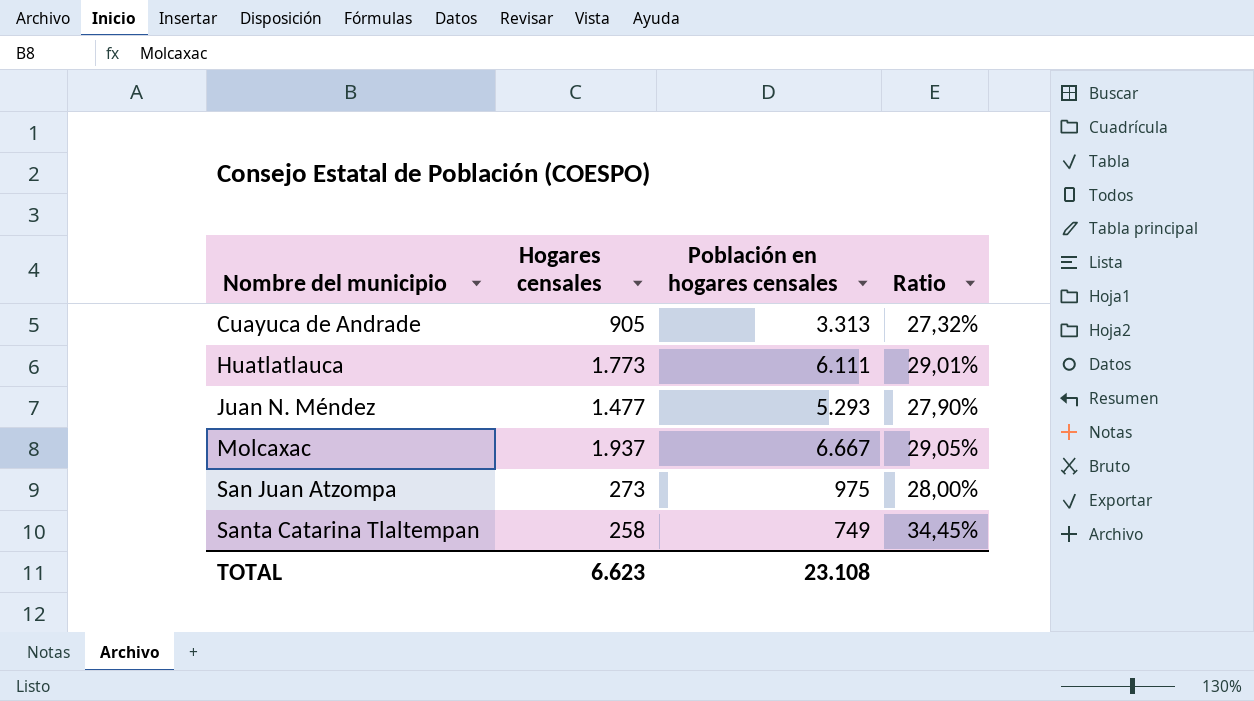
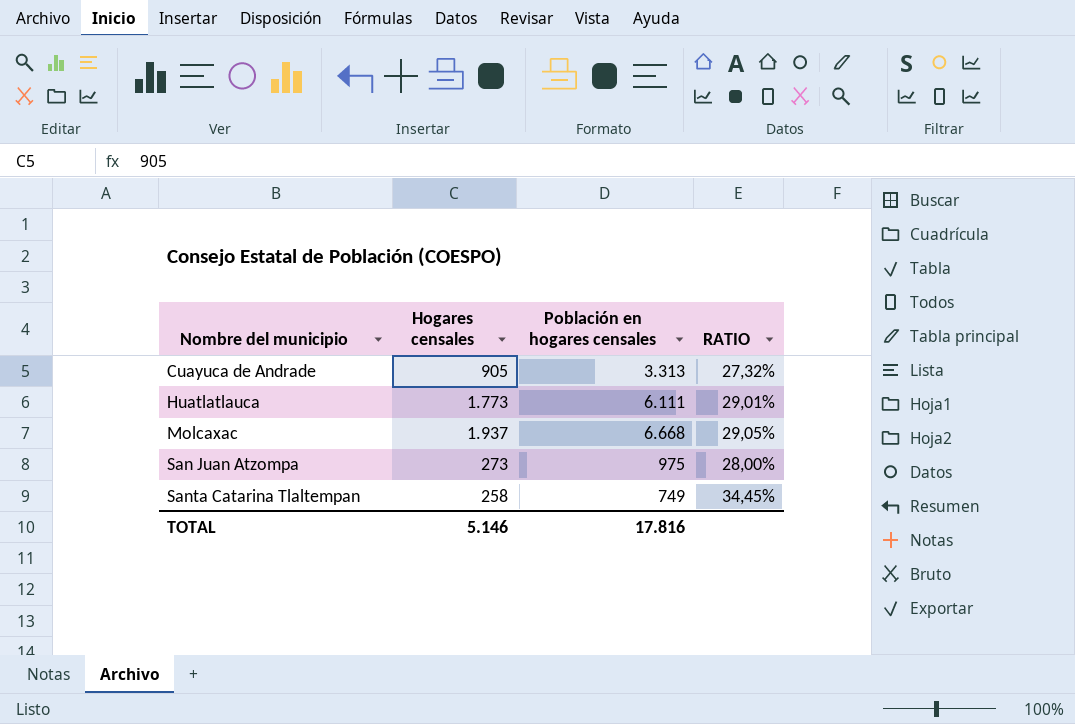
column name: Ratio -> RATIO
row Juan N. Méndez: 1.477 | 5.293 | 27,90% -> none
Molcaxac | Población en hogares censales: 6.667 -> 6.668
TOTAL | Hogares censales: 6.623 -> 5.146
TOTAL | Población en hogares censales: 23.108 -> 17.816

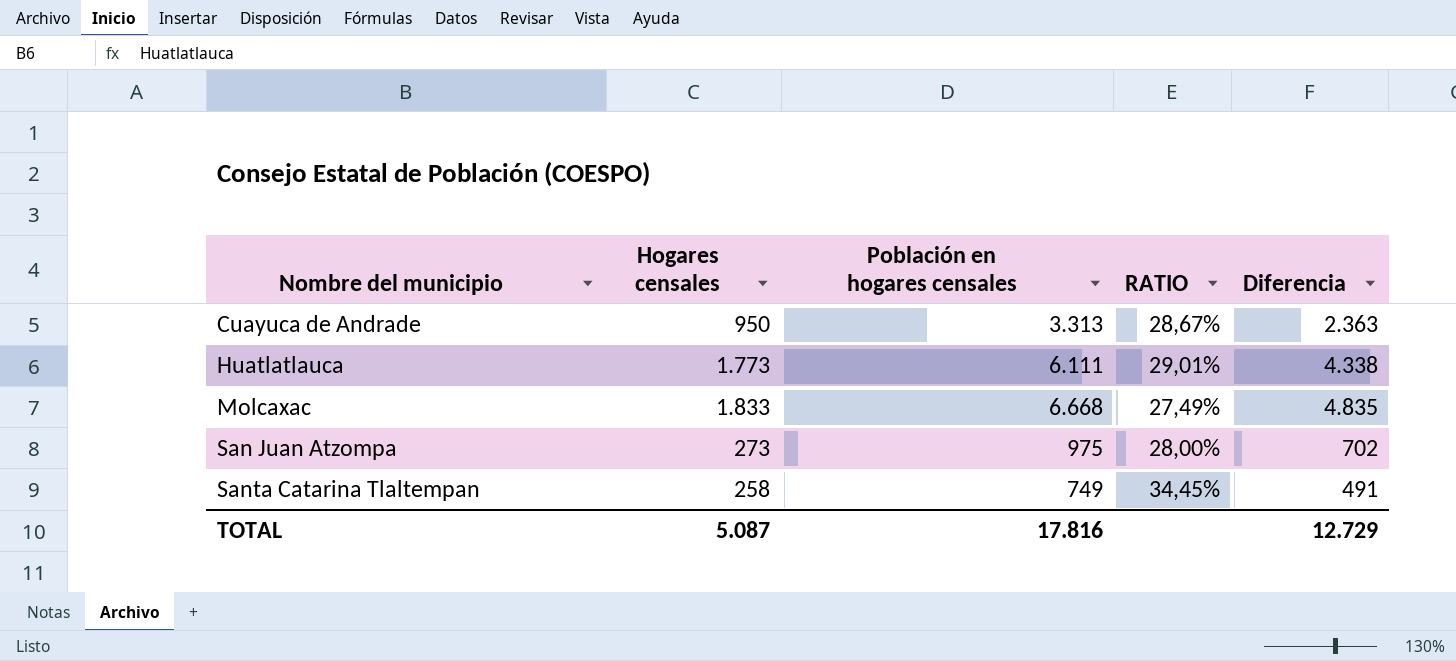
column Diferencia | formula: none -> [Población en hogares censales] - [Hogares censales]
Cuayuca de Andrade | Hogares censales: 905 -> 950
Cuayuca de Andrade | RATIO: 27,32% -> 28,67%
Molcaxac | Hogares censales: 1.937 -> 1.833
Molcaxac | RATIO: 29,05% -> 27,49%
TOTAL | Hogares censales: 5.146 -> 5.087

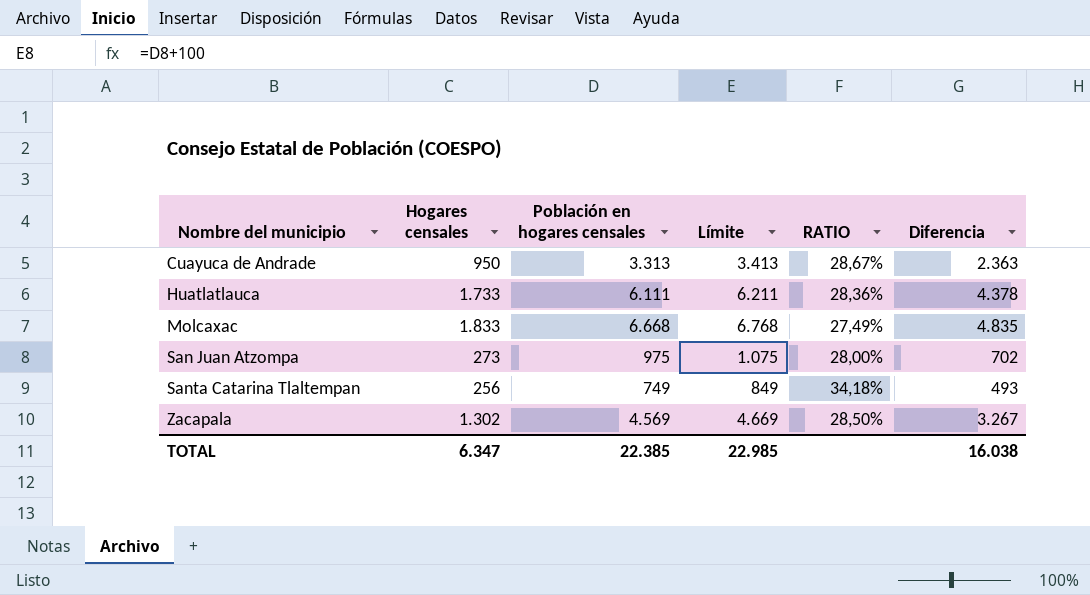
column Límite | formula: none -> [Población en hogares censales] + 100
Huatlatlauca | Hogares censales: 1.773 -> 1.733
Huatlatlauca | RATIO: 29,01% -> 28,36%
Huatlatlauca | Diferencia: 4.338 -> 4.378
Santa Catarina Tlaltempan | Hogares censales: 258 -> 256
Santa Catarina Tlaltempan | RATIO: 34,45% -> 34,18%
Santa Catarina Tlaltempan | Diferencia: 491 -> 493
row Zacapala: none -> 1.302 | 4.569 | 4.669 | 28,50% | 3.267
TOTAL | Hogares censales: 5.087 -> 6.347
TOTAL | Población en hogares censales: 17.816 -> 22.385
TOTAL | Diferencia: 12.729 -> 16.038

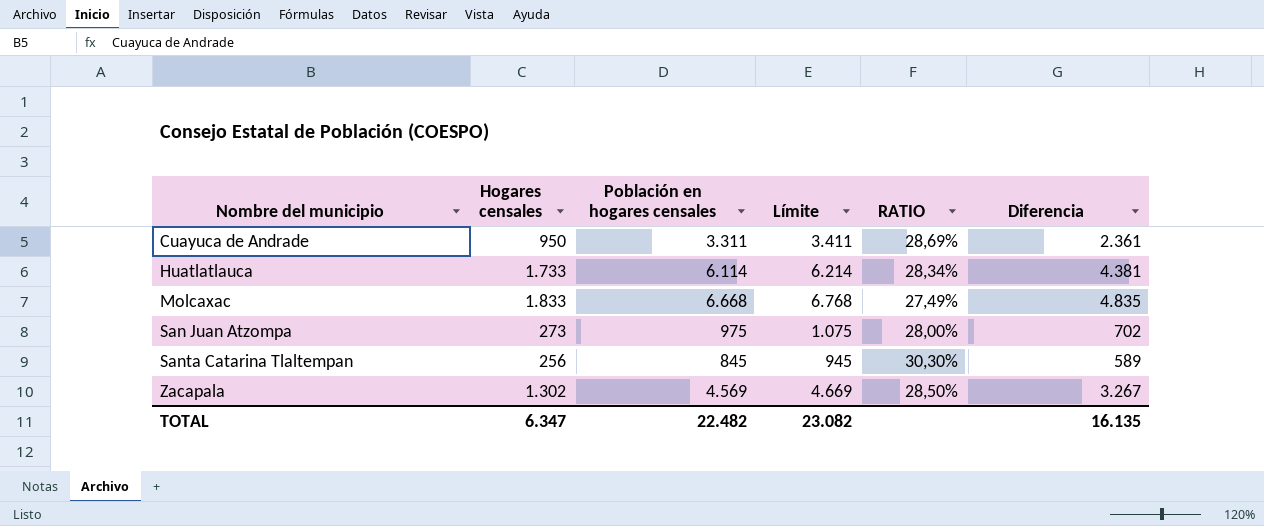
Cuayuca de Andrade | Población en hogares censales: 3.313 -> 3.311
Cuayuca de Andrade | Límite: 3.413 -> 3.411
Cuayuca de Andrade | RATIO: 28,67% -> 28,69%
Cuayuca de Andrade | Diferencia: 2.363 -> 2.361
Huatlatlauca | Población en hogares censales: 6.111 -> 6.114
Huatlatlauca | Límite: 6.211 -> 6.214
Huatlatlauca | RATIO: 28,36% -> 28,34%
Huatlatlauca | Diferencia: 4.378 -> 4.381
Santa Catarina Tlaltempan | Población en hogares censales: 749 -> 845
Santa Catarina Tlaltempan | Límite: 849 -> 945
Santa Catarina Tlaltempan | RATIO: 34,18% -> 30,30%
Santa Catarina Tlaltempan | Diferencia: 493 -> 589
TOTAL | Población en hogares censales: 22.385 -> 22.482
TOTAL | Límite: 22.985 -> 23.082
TOTAL | Diferencia: 16.038 -> 16.135

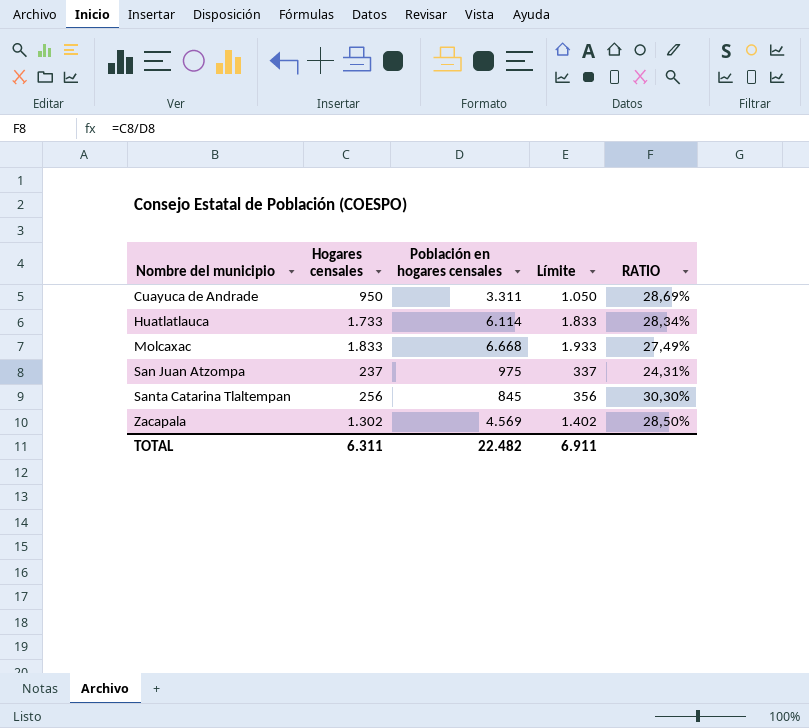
column Diferencia | formula: [Población en hogares censales] - [Hogares censales] -> none
column Límite | formula: [Población en hogares censales] + 100 -> [Hogares censales] + 100
San Juan Atzompa | Hogares censales: 273 -> 237
San Juan Atzompa | RATIO: 28,00% -> 24,31%
TOTAL | Hogares censales: 6.347 -> 6.311
TOTAL | Límite: 23.082 -> 6.911

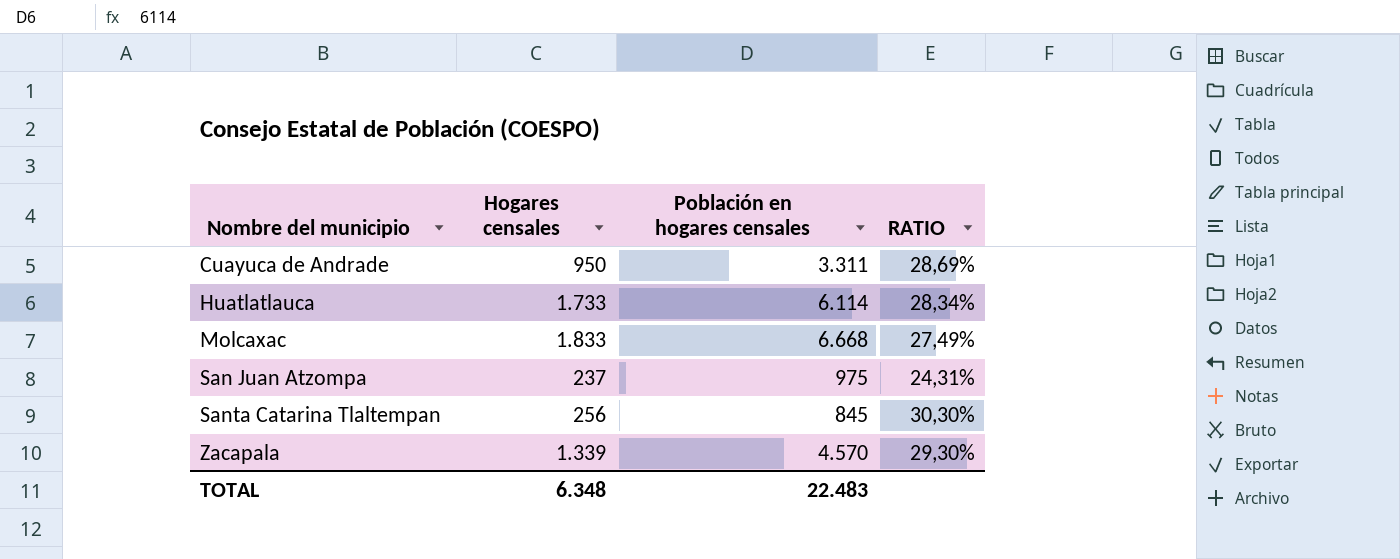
column Límite | formula: [Hogares censales] + 100 -> none
Zacapala | Hogares censales: 1.302 -> 1.339
Zacapala | Población en hogares censales: 4.569 -> 4.570
Zacapala | RATIO: 28,50% -> 29,30%
TOTAL | Hogares censales: 6.311 -> 6.348
TOTAL | Población en hogares censales: 22.482 -> 22.483

